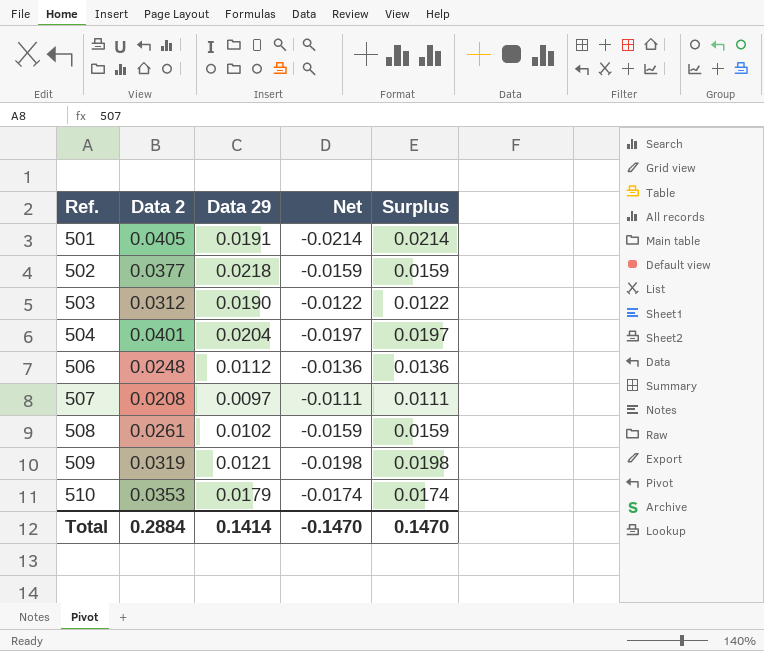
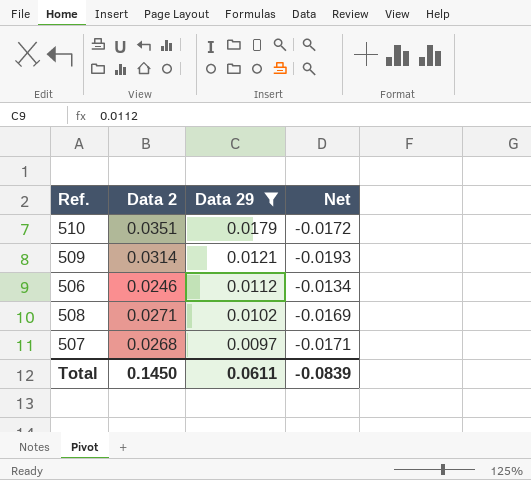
filter: none -> Data 29 <= 0.0179
row order: Ref. ascending -> Data 29 descending
column Surplus | formula: [Data 2] - [Data 29] -> none
510 | Data 2: 0.0353 -> 0.0351
510 | Net: -0.0174 -> -0.0172
509 | Data 2: 0.0319 -> 0.0314
509 | Net: -0.0198 -> -0.0193
506 | Data 2: 0.0248 -> 0.0246
506 | Net: -0.0136 -> -0.0134
508 | Data 2: 0.0261 -> 0.0271
508 | Net: -0.0159 -> -0.0169
507 | Data 2: 0.0208 -> 0.0268
507 | Net: -0.0111 -> -0.0171
Total | Data 2: 0.2884 -> 0.1450
Total | Data 29: 0.1414 -> 0.0611
Total | Net: -0.1470 -> -0.0839

